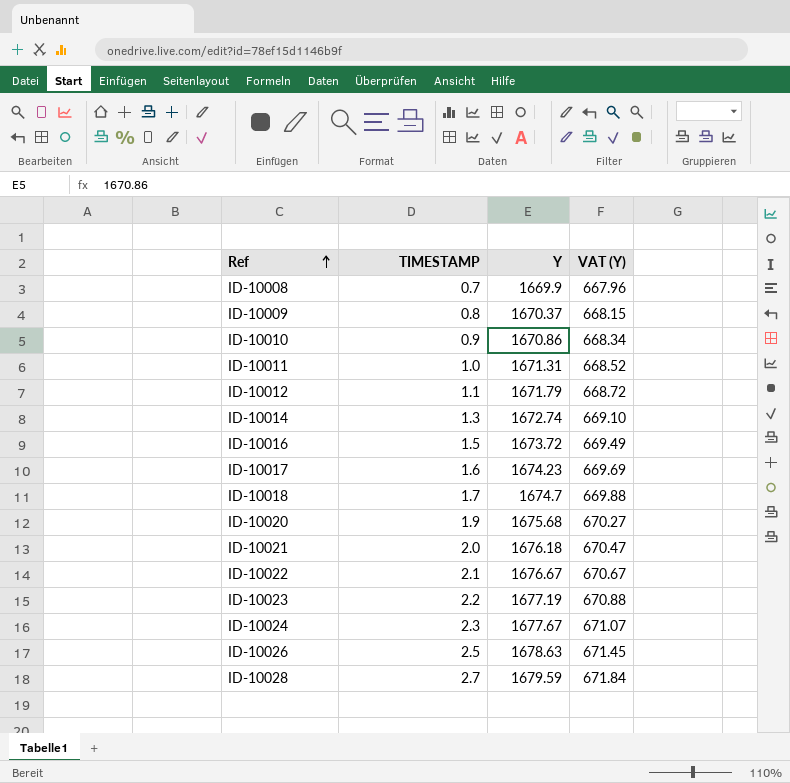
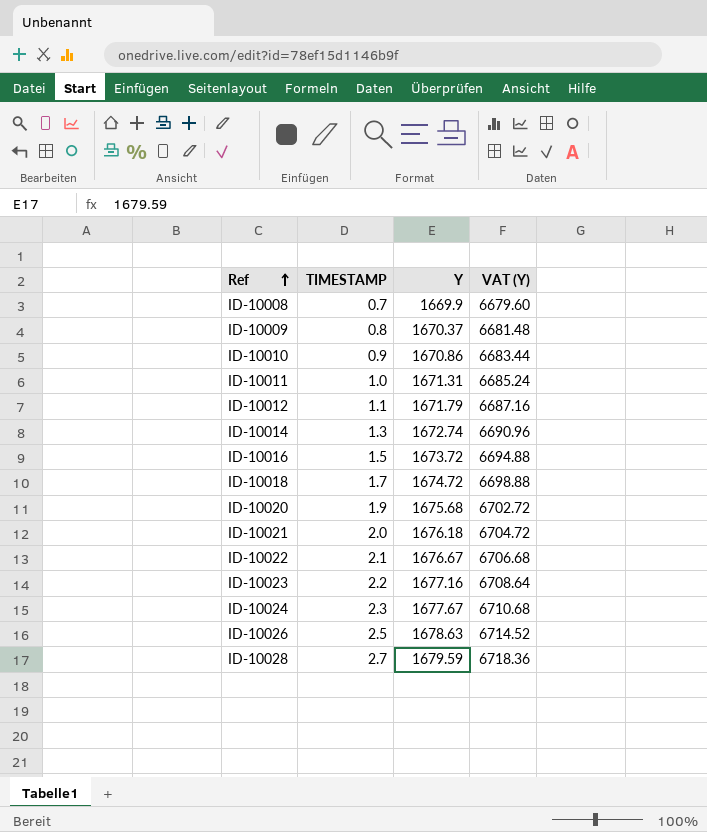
column VAT (Y) | formula: [Y] * 0.4 -> [Y] * 4
row ID-10017: 1.6 | 1674.23 | 669.69 -> none
ID-10018 | Y: 1674.7 -> 1674.72
ID-10023 | Y: 1677.19 -> 1677.16

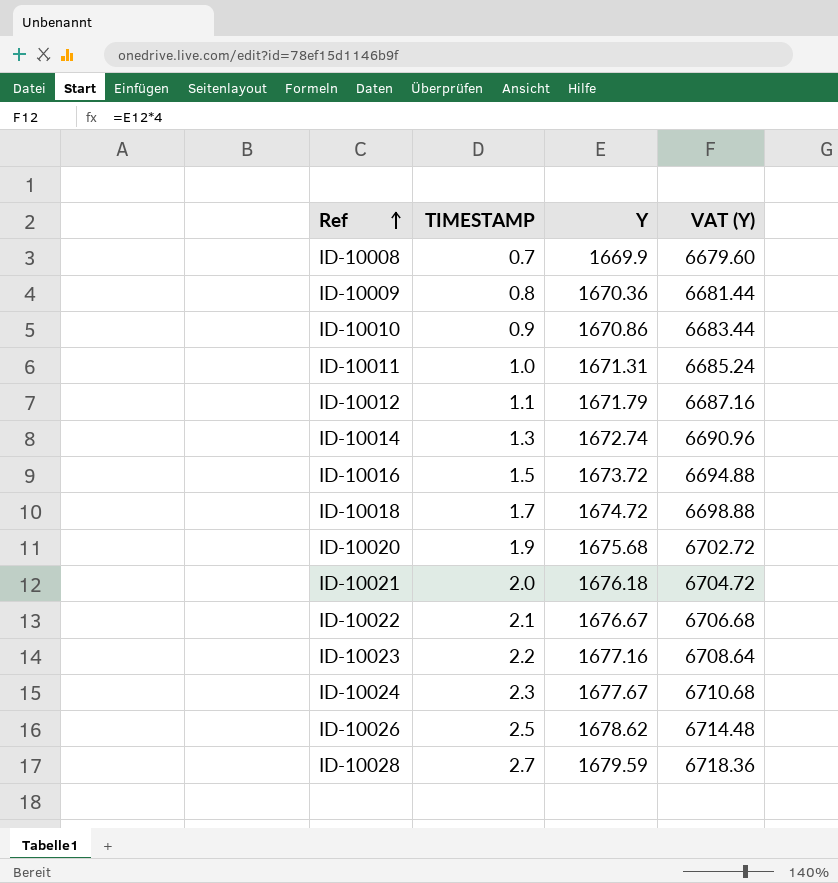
ID-10009 | Y: 1670.37 -> 1670.36
ID-10009 | VAT (Y): 6681.48 -> 6681.44
ID-10026 | Y: 1678.63 -> 1678.62
ID-10026 | VAT (Y): 6714.52 -> 6714.48

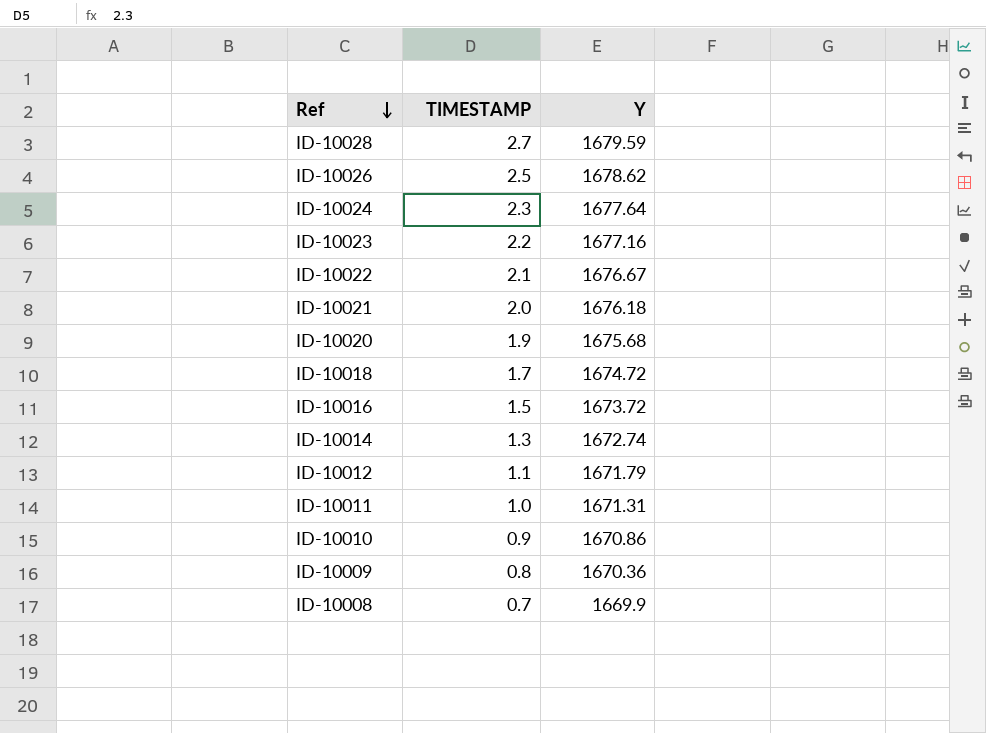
row order: Ref ascending -> Ref descending
column VAT (Y) | formula: [Y] * 4 -> none
ID-10024 | Y: 1677.67 -> 1677.64

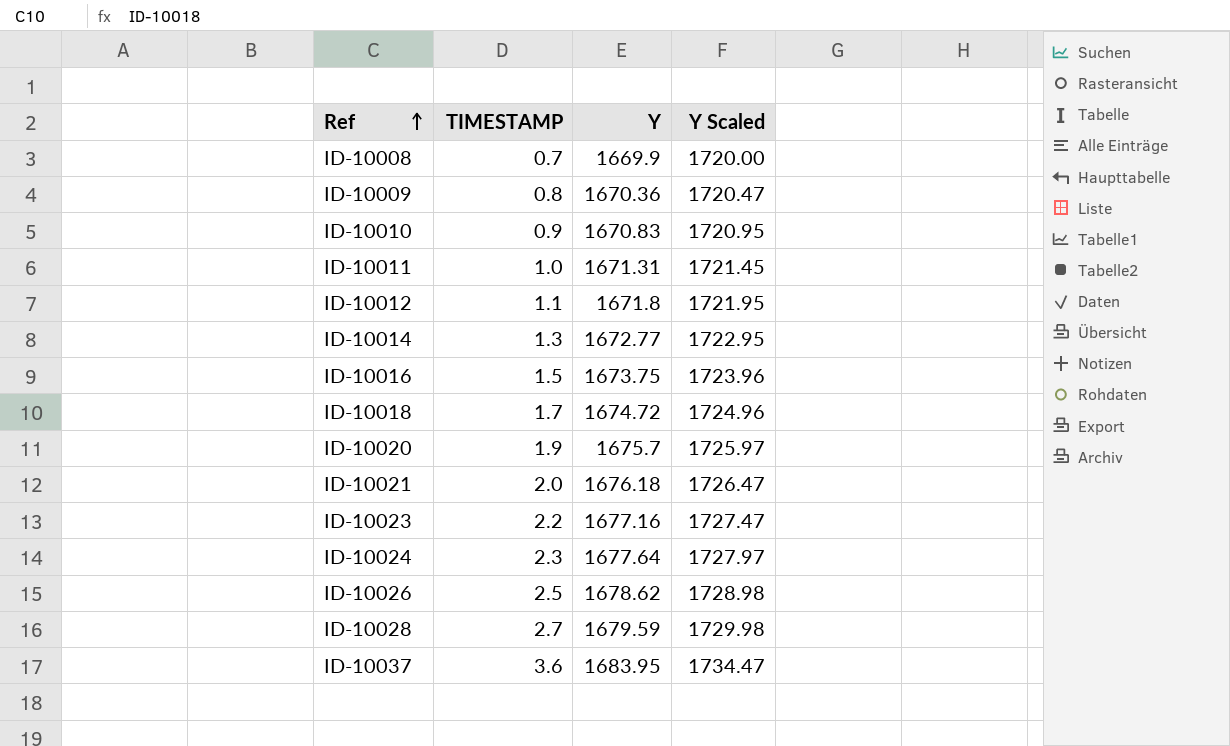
row order: Ref descending -> Ref ascending
column Y Scaled | formula: none -> [Y] * 1.03
row ID-10022: 2.1 | 1676.67 -> none
ID-10010 | Y: 1670.86 -> 1670.83
ID-10012 | Y: 1671.79 -> 1671.8
ID-10014 | Y: 1672.74 -> 1672.77
ID-10016 | Y: 1673.72 -> 1673.75
ID-10020 | Y: 1675.68 -> 1675.7
row ID-10037: none -> 3.6 | 1683.95 | 1734.47

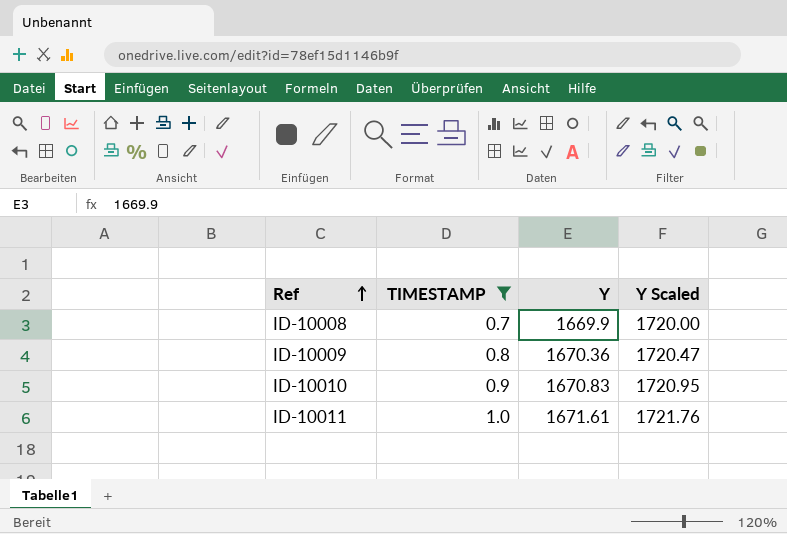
filter: none -> TIMESTAMP <= 1.0
ID-10011 | Y: 1671.31 -> 1671.61
ID-10011 | Y Scaled: 1721.45 -> 1721.76

